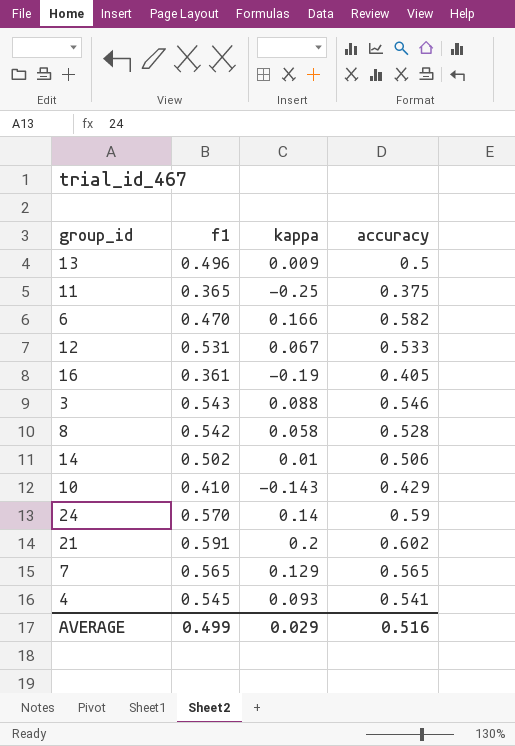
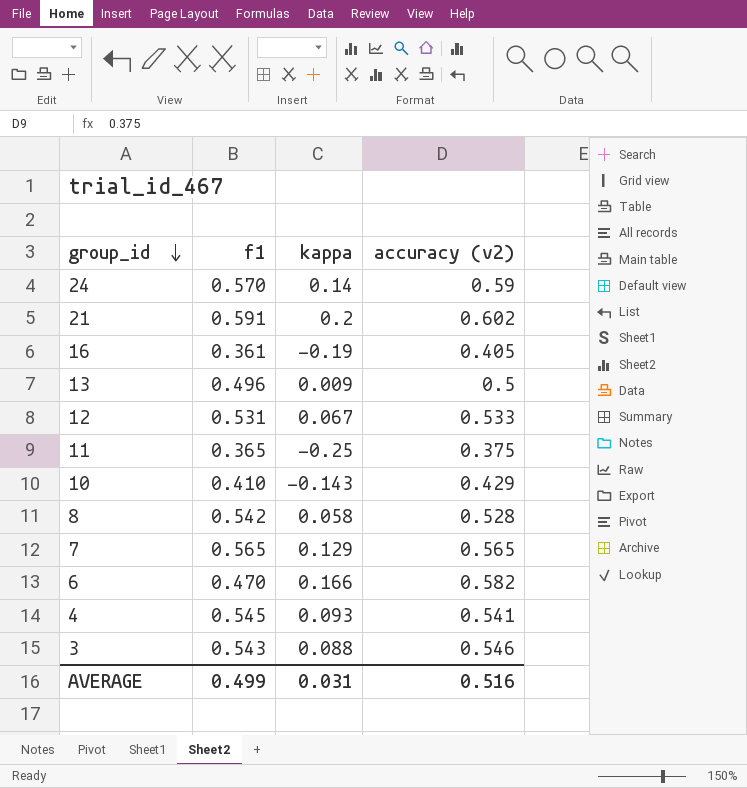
row order: none -> group_id descending
column name: accuracy -> accuracy (v2)
row 14: 0.502 | 0.01 | 0.506 -> none
AVERAGE | kappa: 0.029 -> 0.031

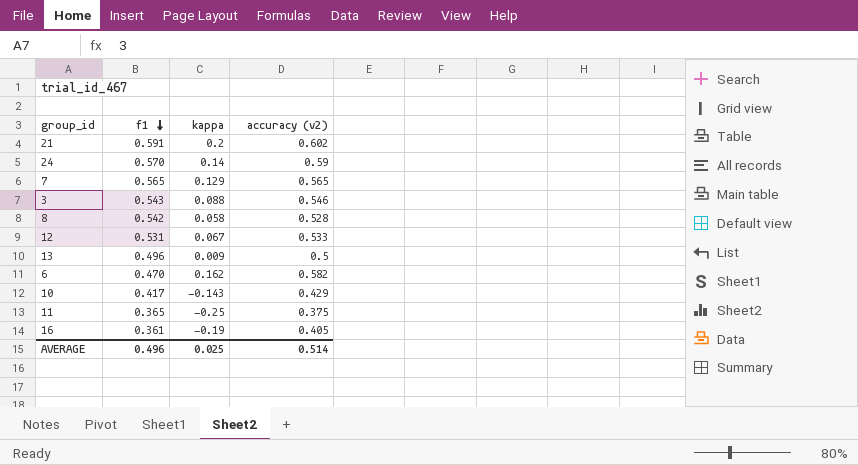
row order: group_id descending -> f1 descending
row 4: 0.545 | 0.093 | 0.541 -> none
6 | kappa: 0.166 -> 0.162
10 | f1: 0.410 -> 0.417
AVERAGE | f1: 0.499 -> 0.496
AVERAGE | kappa: 0.031 -> 0.025
AVERAGE | accuracy (v2): 0.516 -> 0.514

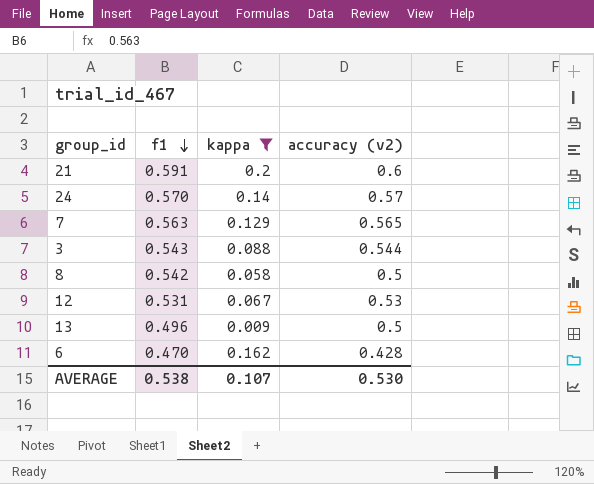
filter: none -> kappa >= 0.009
21 | accuracy (v2): 0.602 -> 0.6
24 | accuracy (v2): 0.59 -> 0.57
7 | f1: 0.565 -> 0.563
3 | accuracy (v2): 0.546 -> 0.544
8 | accuracy (v2): 0.528 -> 0.5
12 | accuracy (v2): 0.533 -> 0.53
6 | accuracy (v2): 0.582 -> 0.428
AVERAGE | f1: 0.496 -> 0.538
AVERAGE | kappa: 0.025 -> 0.107
AVERAGE | accuracy (v2): 0.514 -> 0.530

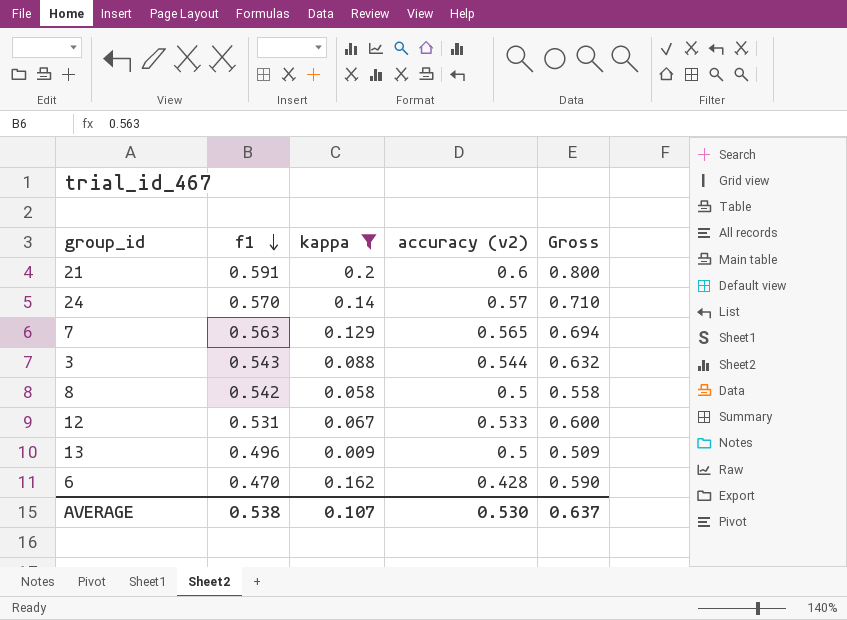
column Gross | formula: none -> [kappa] + [accuracy (v2)]
12 | accuracy (v2): 0.53 -> 0.533

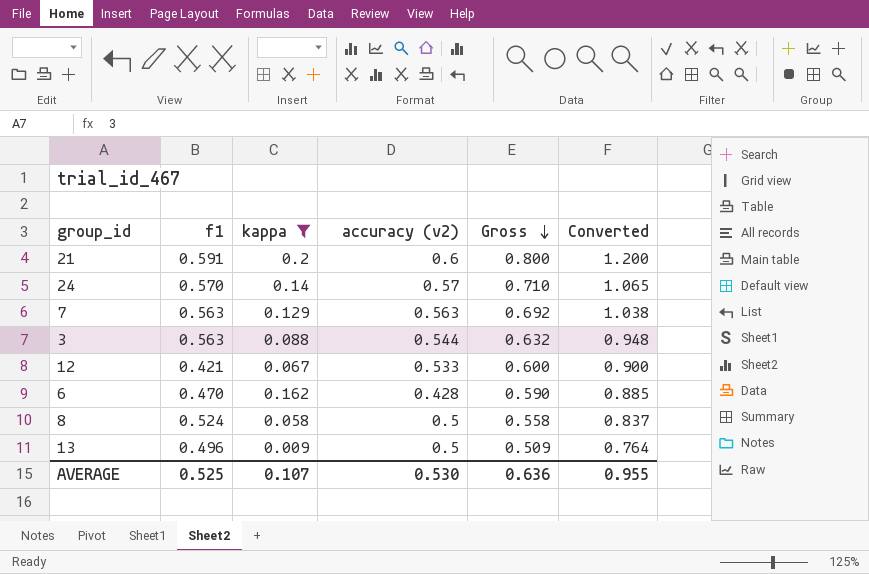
row order: f1 descending -> Gross descending
column Converted | formula: none -> [Gross] * 1.5
7 | accuracy (v2): 0.565 -> 0.563
7 | Gross: 0.694 -> 0.692
3 | f1: 0.543 -> 0.563
12 | f1: 0.531 -> 0.421
8 | f1: 0.542 -> 0.524
AVERAGE | f1: 0.538 -> 0.525
AVERAGE | Gross: 0.637 -> 0.636

